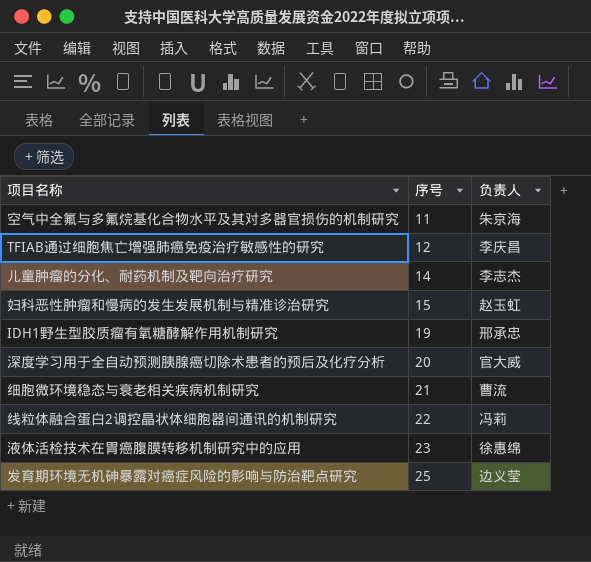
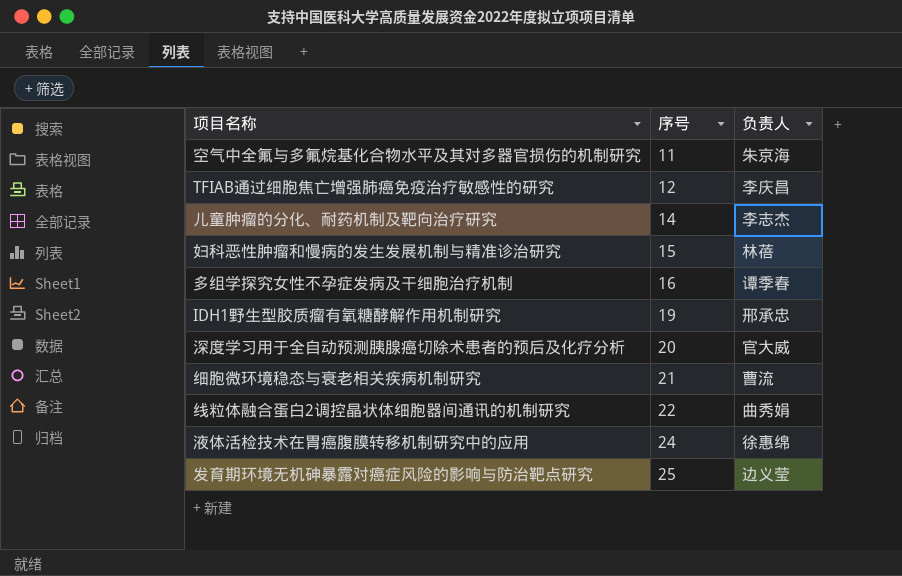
妇科恶性肿瘤和慢病的发生发展机制与精准诊治研究 | 负责人: 赵玉虹 -> 林蓓
row 多组学探究女性不孕症发病及干细胞治疗机制: none -> 16 | 谭季春
线粒体融合蛋白2调控晶状体细胞器间通讯的机制研究 | 负责人: 冯莉 -> 曲秀娟
液体活检技术在胃癌腹膜转移机制研究中的应用 | 序号: 23 -> 24

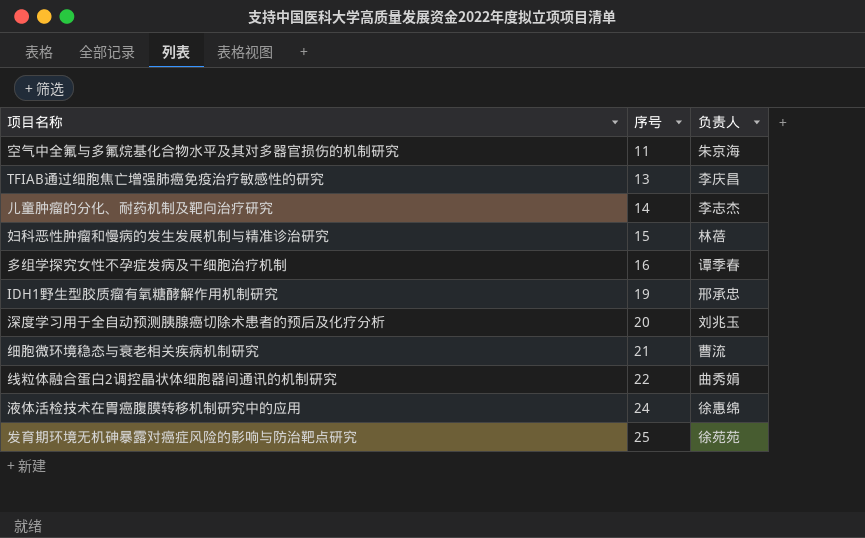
TFIAB通过细胞焦亡增强肺癌免疫治疗敏感性的研究 | 序号: 12 -> 13
深度学习用于全自动预测胰腺癌切除术患者的预后及化疗分析 | 负责人: 官大威 -> 刘兆玉
发育期环境无机砷暴露对癌症风险的影响与防治靶点研究 | 负责人: 边义莹 -> 徐苑苑

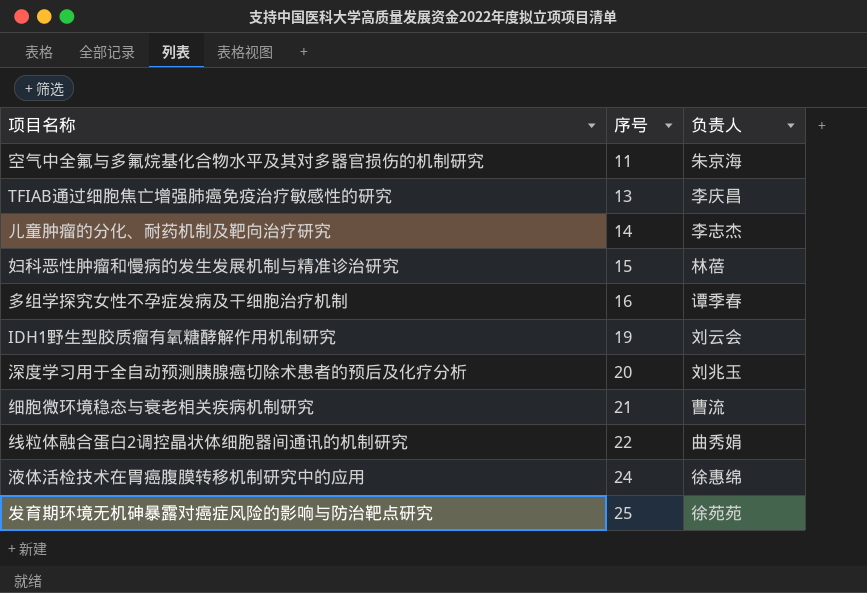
IDH1野生型胶质瘤有氧糖酵解作用机制研究 | 负责人: 邢承忠 -> 刘云会

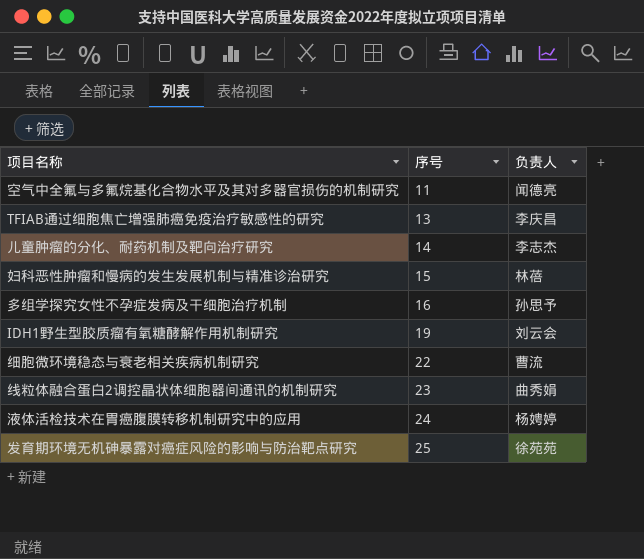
row 深度学习用于全自动预测胰腺癌切除术患者的预后及化疗分析: 20 | 刘兆玉 -> none
空气中全氟与多氟烷基化合物水平及其对多器官损伤的机制研究 | 负责人: 朱京海 -> 闻德亮
多组学探究女性不孕症发病及干细胞治疗机制 | 负责人: 谭季春 -> 孙思予
细胞微环境稳态与衰老相关疾病机制研究 | 序号: 21 -> 22
线粒体融合蛋白2调控晶状体细胞器间通讯的机制研究 | 序号: 22 -> 23
液体活检技术在胃癌腹膜转移机制研究中的应用 | 负责人: 徐惠绵 -> 杨娉婷

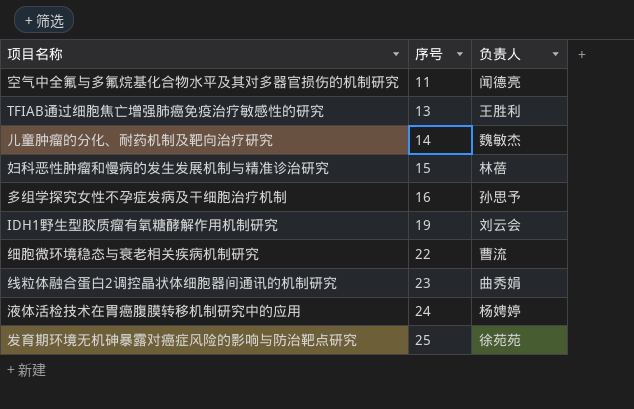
TFIAB通过细胞焦亡增强肺癌免疫治疗敏感性的研究 | 负责人: 李庆昌 -> 王胜利
儿童肿瘤的分化、耐药机制及靶向治疗研究 | 负责人: 李志杰 -> 魏敏杰

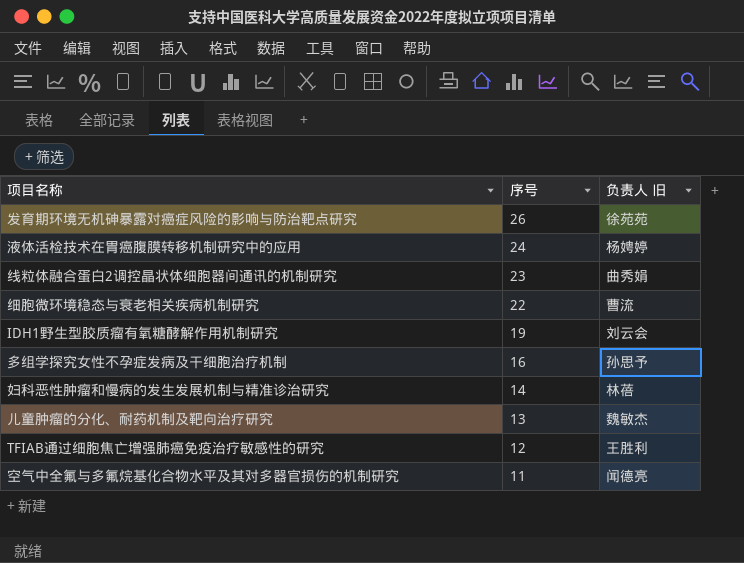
row order: 序号 ascending -> 序号 descending
column name: 负责人 -> 负责人 旧
发育期环境无机砷暴露对癌症风险的影响与防治靶点研究 | 序号: 25 -> 26
妇科恶性肿瘤和慢病的发生发展机制与精准诊治研究 | 序号: 15 -> 14
儿童肿瘤的分化、耐药机制及靶向治疗研究 | 序号: 14 -> 13
TFIAB通过细胞焦亡增强肺癌免疫治疗敏感性的研究 | 序号: 13 -> 12

